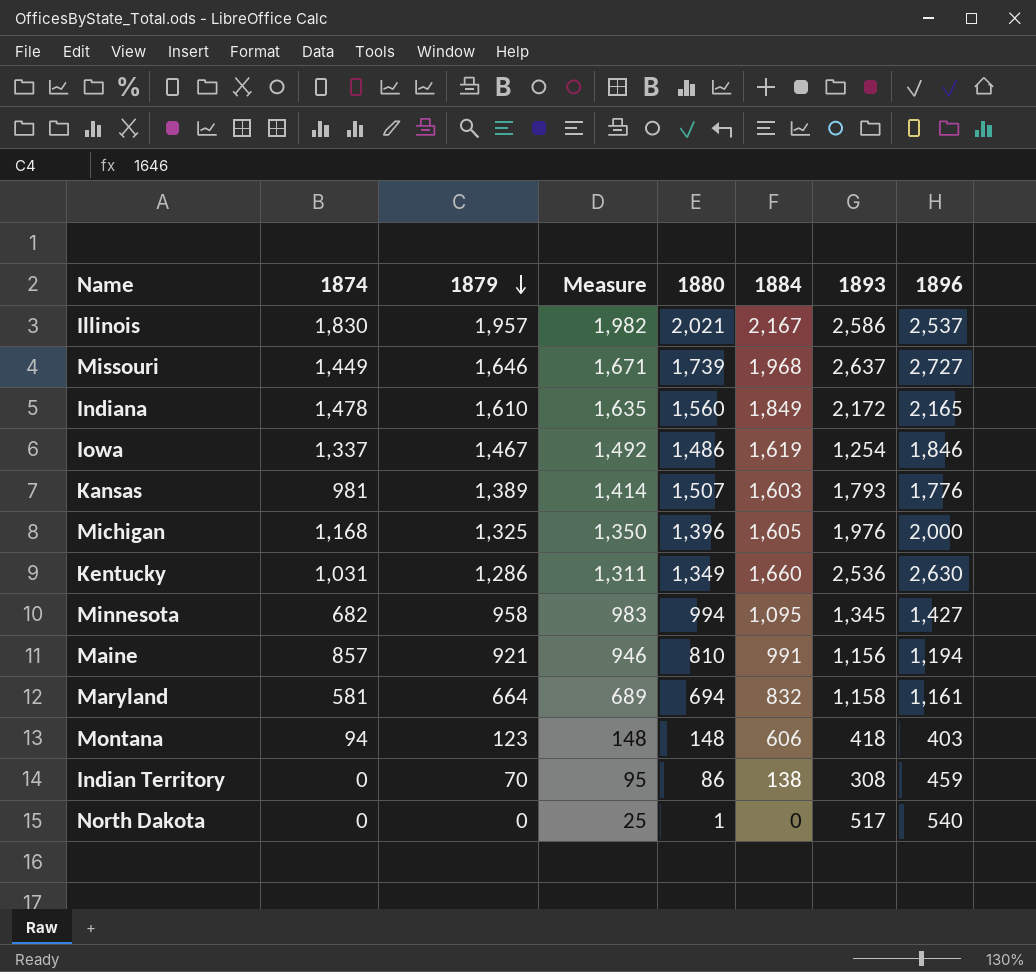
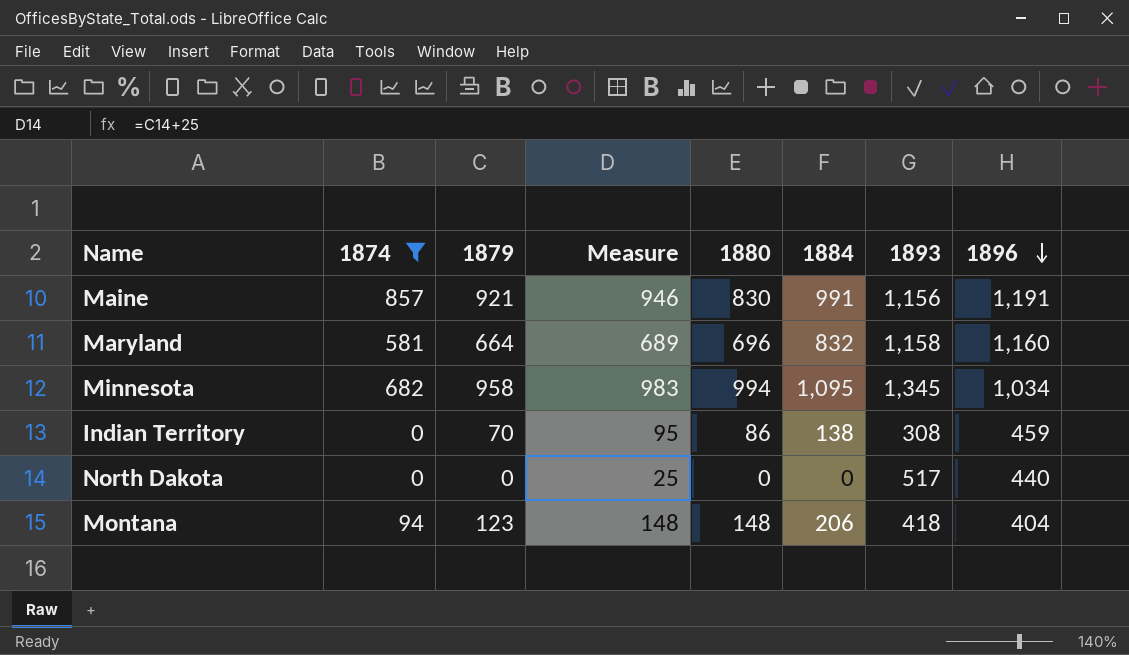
filter: none -> 1874 <= 857
row order: 1879 descending -> 1896 descending
Maine | 1880: 810 -> 830
Maine | 1896: 1,194 -> 1,191
Maryland | 1880: 694 -> 696
Maryland | 1896: 1,161 -> 1,160
Minnesota | 1896: 1,427 -> 1,034
North Dakota | 1880: 1 -> 0
North Dakota | 1896: 540 -> 440
Montana | 1884: 606 -> 206
Montana | 1896: 403 -> 404

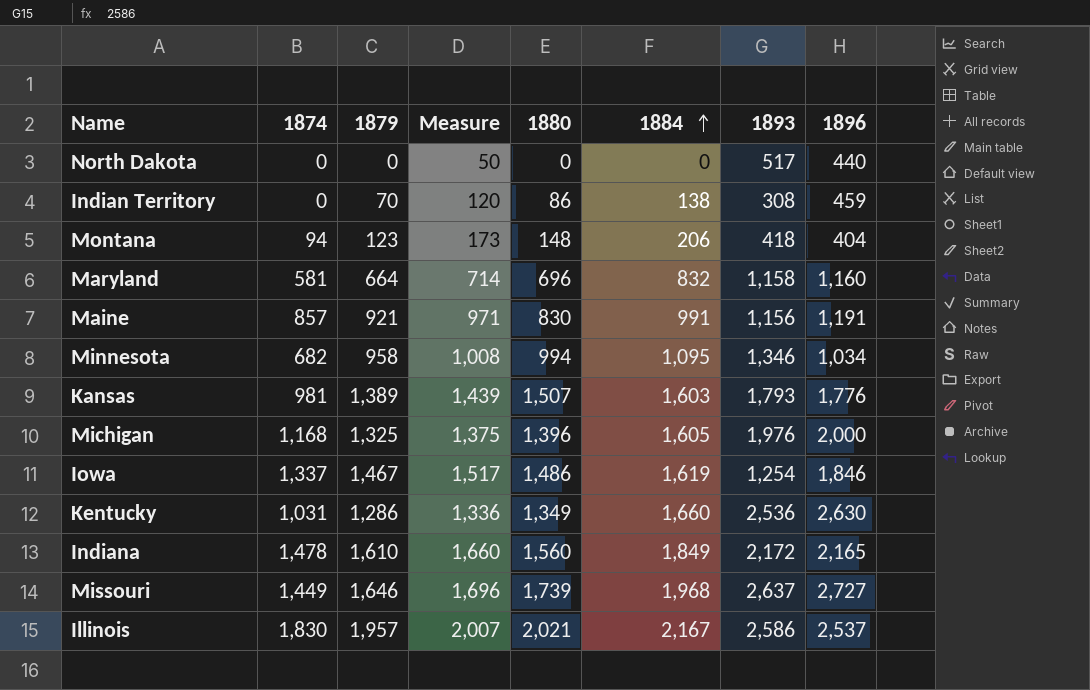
filter: 1874 <= 857 -> none
row order: 1896 descending -> 1884 ascending
column Measure | formula: [1879] + 25 -> [1879] + 50
Minnesota | 1893: 1,345 -> 1,346

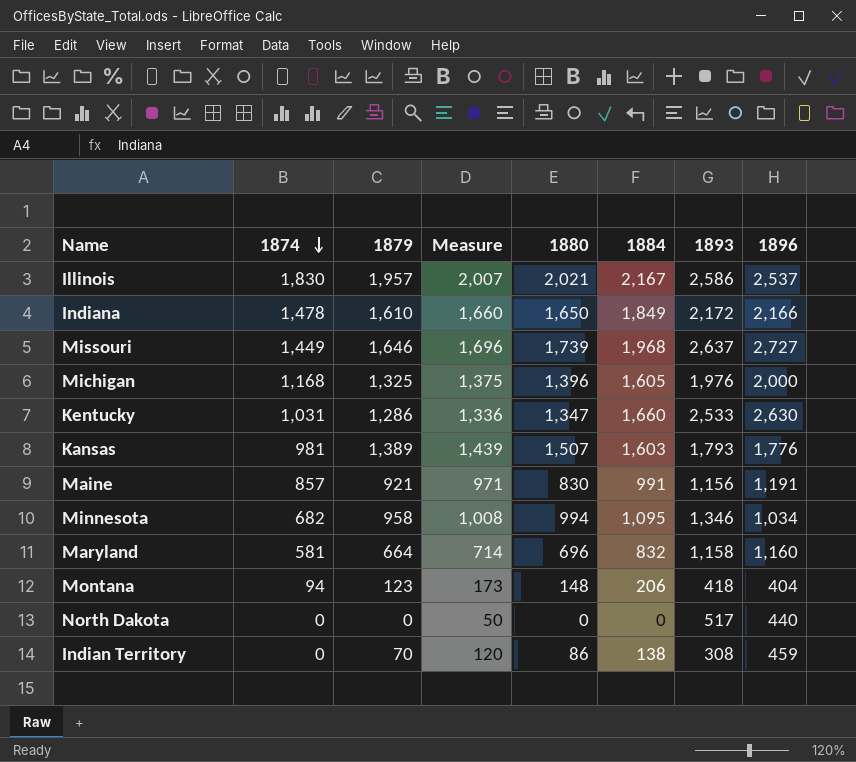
row order: 1884 ascending -> 1874 descending
row Iowa: 1,337 | 1,467 | 1,517 | 1,486 | 1,619 | 1,254 | 1,846 -> none
Indiana | 1880: 1,560 -> 1,650
Indiana | 1896: 2,165 -> 2,166
Kentucky | 1880: 1,349 -> 1,347
Kentucky | 1893: 2,536 -> 2,533

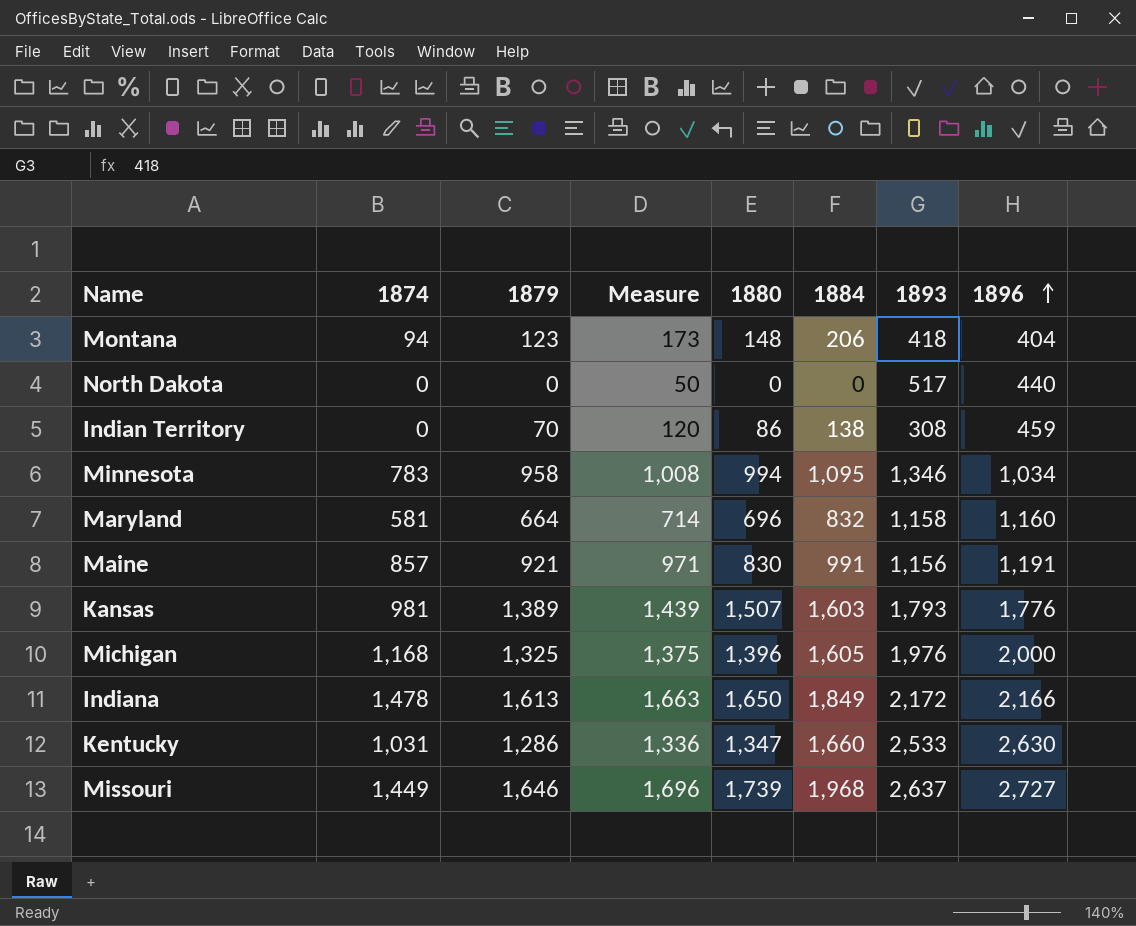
row order: 1874 descending -> 1896 ascending
row Illinois: 1,830 | 1,957 | 2,007 | 2,021 | 2,167 | 2,586 | 2,537 -> none
Minnesota | 1874: 682 -> 783
Indiana | 1879: 1,610 -> 1,613
Indiana | Measure: 1,660 -> 1,663

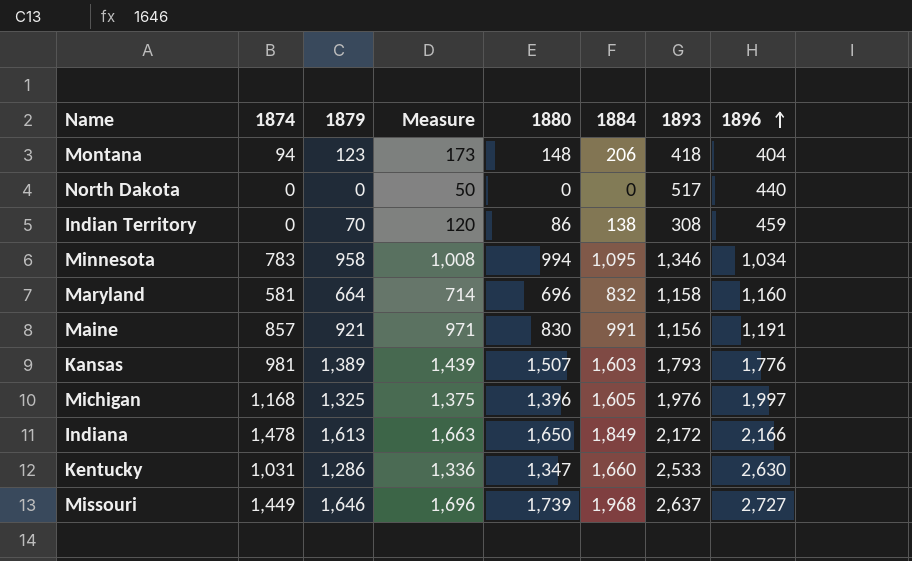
Michigan | 1896: 2,000 -> 1,997

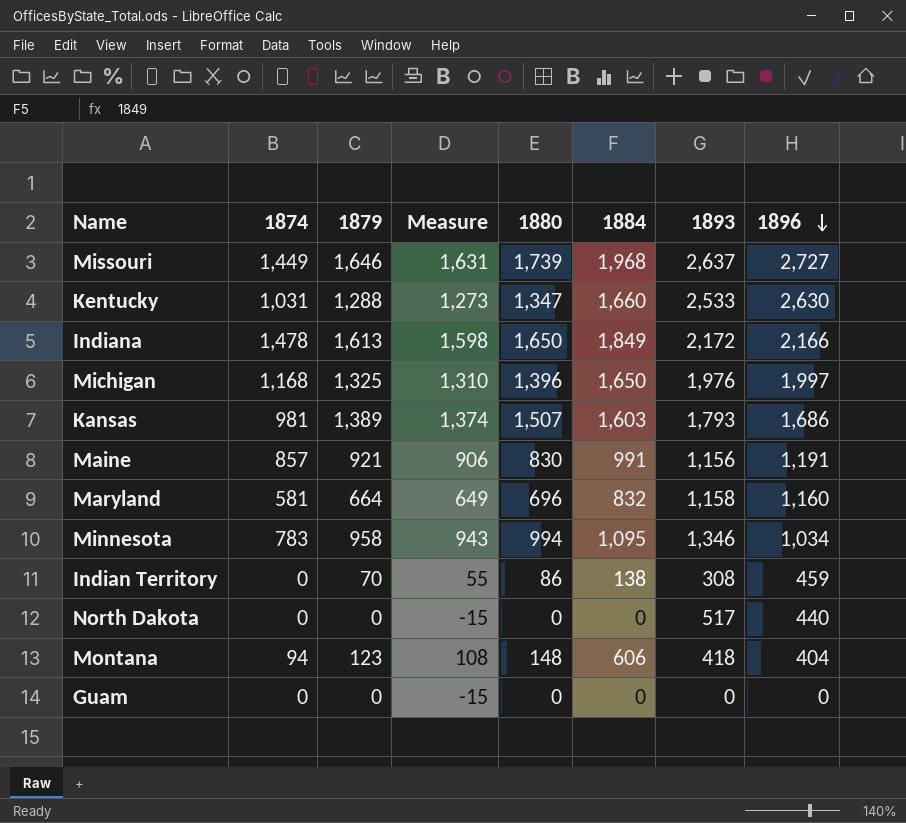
row order: 1896 ascending -> 1896 descending
column Measure | formula: [1879] + 50 -> [1879] - 15
Kentucky | 1879: 1,286 -> 1,288
Michigan | 1884: 1,605 -> 1,650
Kansas | 1896: 1,776 -> 1,686
Montana | 1884: 206 -> 606
row Guam: none -> 0 | 0 | -15 | 0 | 0 | 0 | 0

